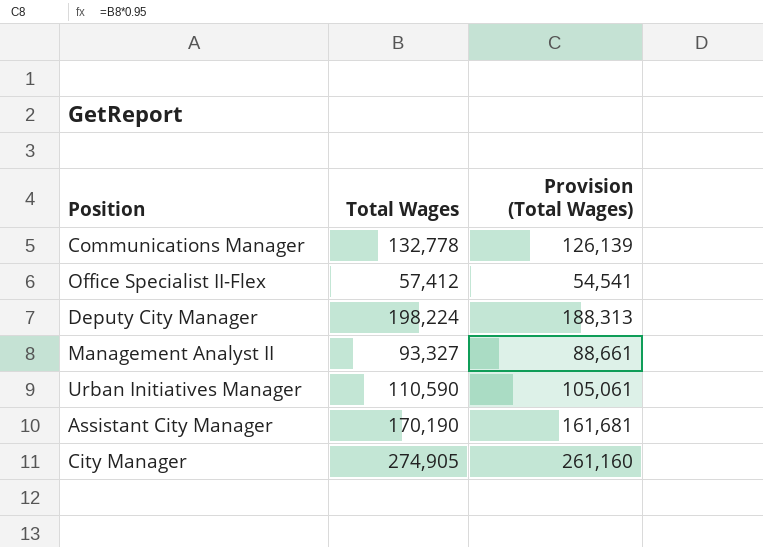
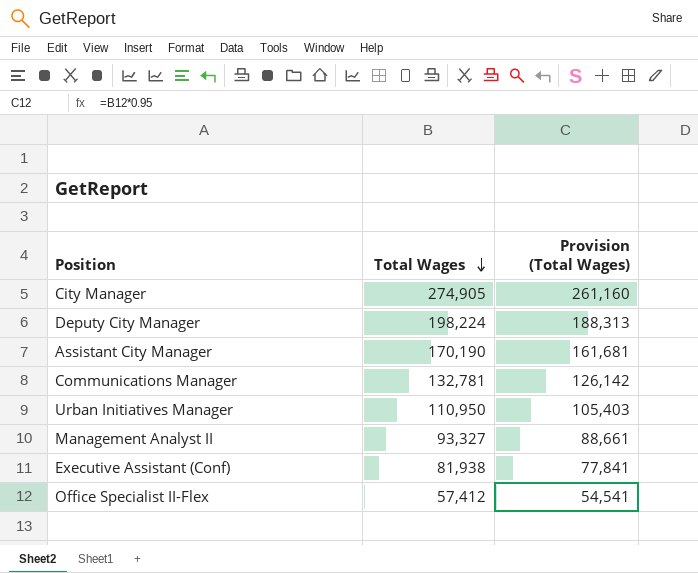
row order: none -> Total Wages descending
Communications Manager | Total Wages: 132,778 -> 132,781
Communications Manager | Provision (Total Wages): 126,139 -> 126,142
Urban Initiatives Manager | Total Wages: 110,590 -> 110,950
Urban Initiatives Manager | Provision (Total Wages): 105,061 -> 105,403
row Executive Assistant (Conf): none -> 81,938 | 77,841

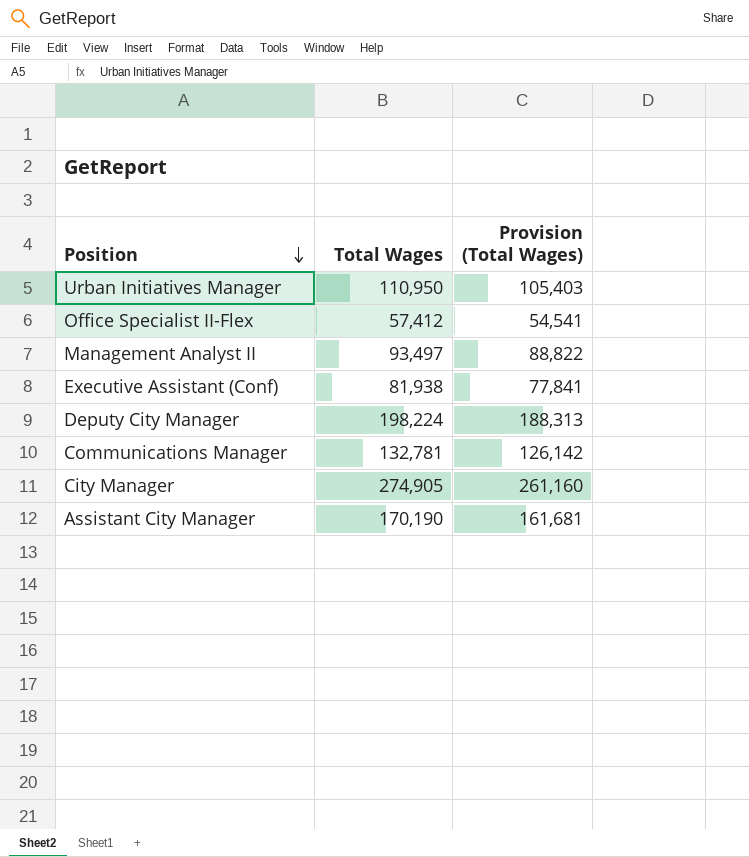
row order: Total Wages descending -> Position descending
Management Analyst II | Total Wages: 93,327 -> 93,497
Management Analyst II | Provision (Total Wages): 88,661 -> 88,822

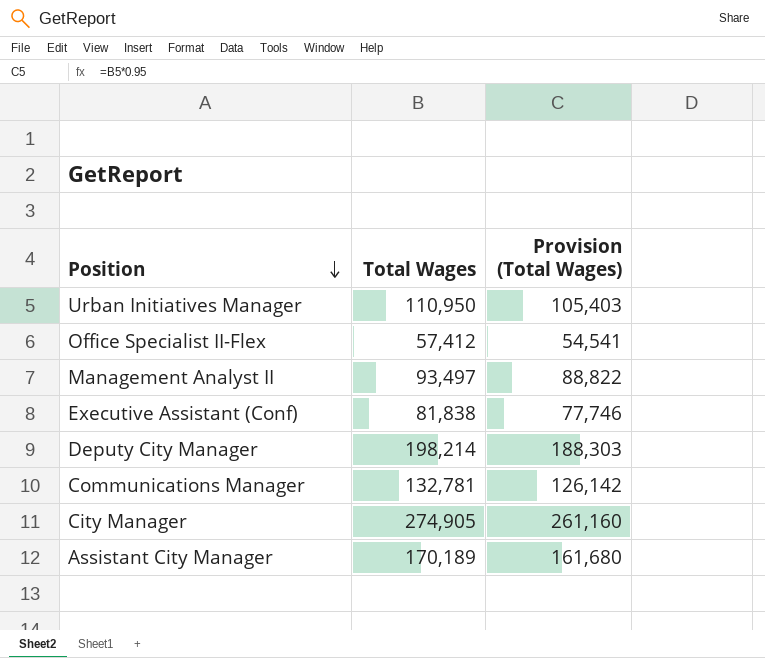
Executive Assistant (Conf) | Total Wages: 81,938 -> 81,838
Executive Assistant (Conf) | Provision (Total Wages): 77,841 -> 77,746
Deputy City Manager | Total Wages: 198,224 -> 198,214
Deputy City Manager | Provision (Total Wages): 188,313 -> 188,303
Assistant City Manager | Total Wages: 170,190 -> 170,189
Assistant City Manager | Provision (Total Wages): 161,681 -> 161,680

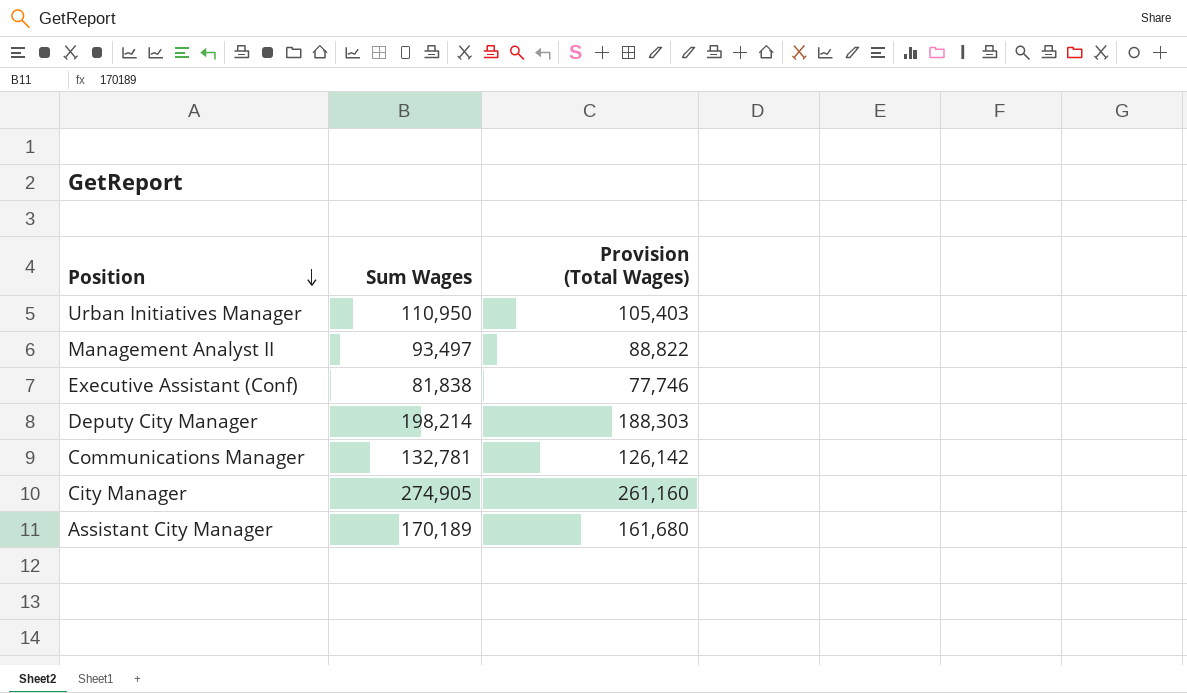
column name: Total Wages -> Sum Wages
row Office Specialist II-Flex: 57,412 | 54,541 -> none

